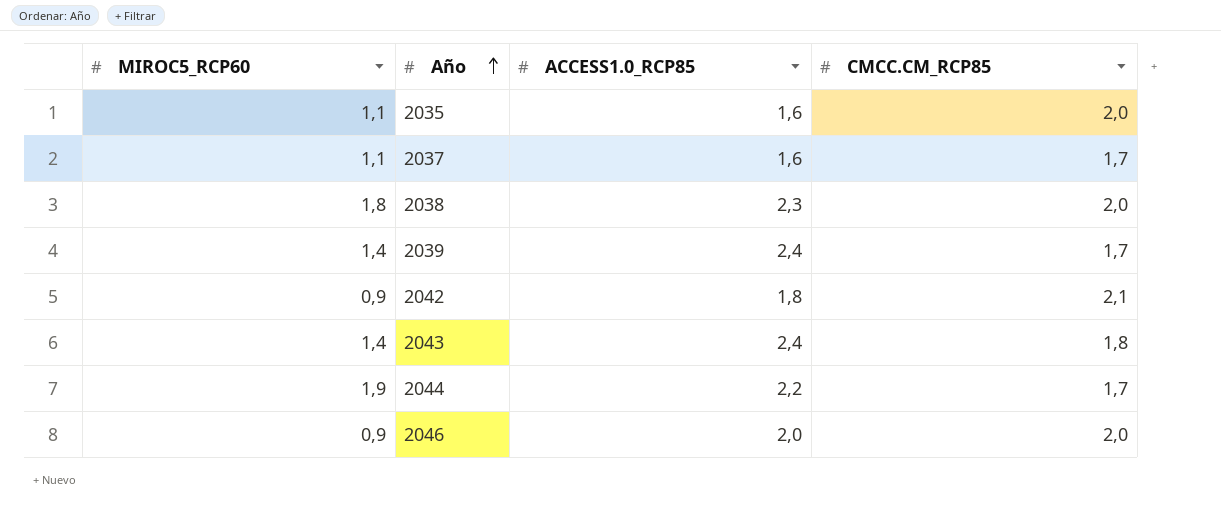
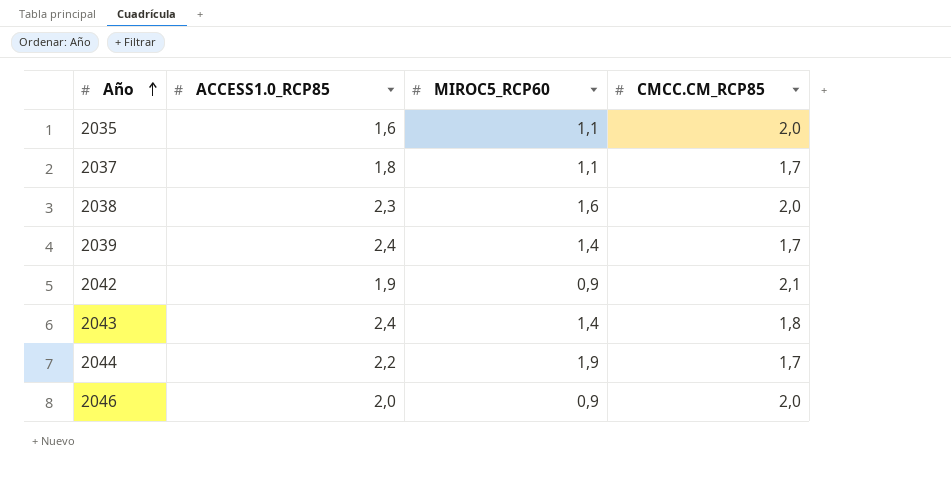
column MIROC5_RCP60 | position: 1 -> 3
2037 | ACCESS1.0_RCP85: 1,6 -> 1,8
2038 | MIROC5_RCP60: 1,8 -> 1,6
2042 | ACCESS1.0_RCP85: 1,8 -> 1,9

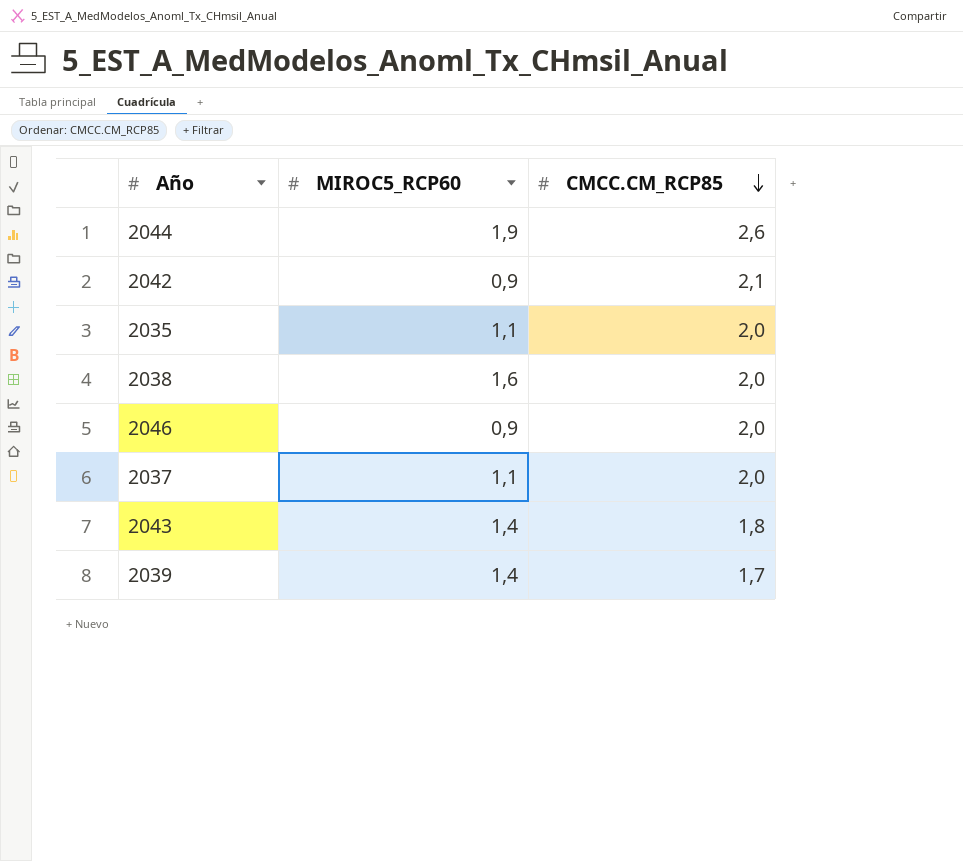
row order: Año ascending -> CMCC.CM_RCP85 descending
column ACCESS1.0_RCP85 | position: 2 -> none
2044 | CMCC.CM_RCP85: 1,7 -> 2,6
2037 | CMCC.CM_RCP85: 1,7 -> 2,0

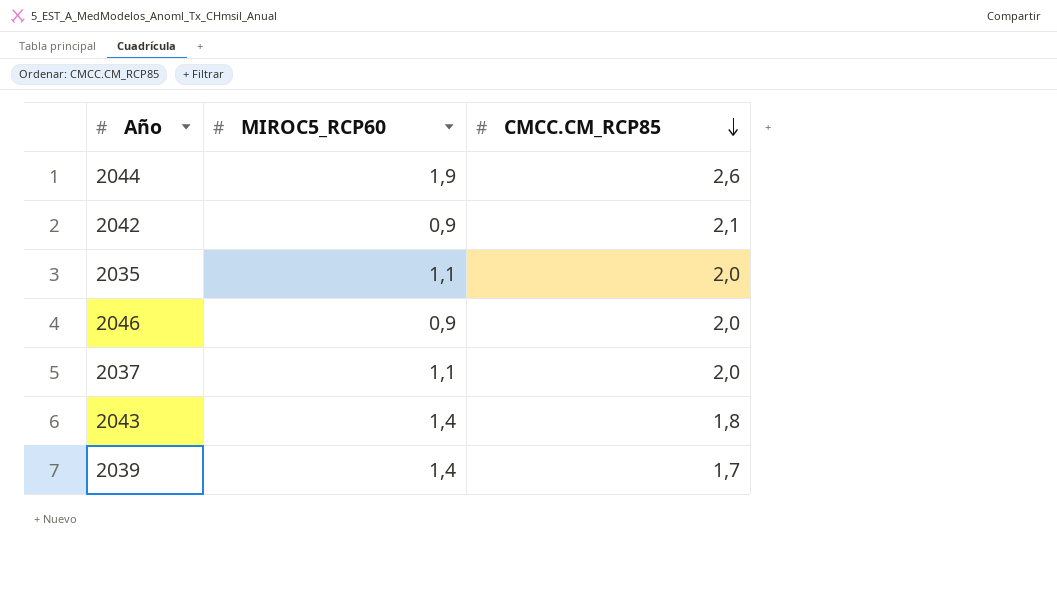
row 2038: 1,6 | 2,0 -> none

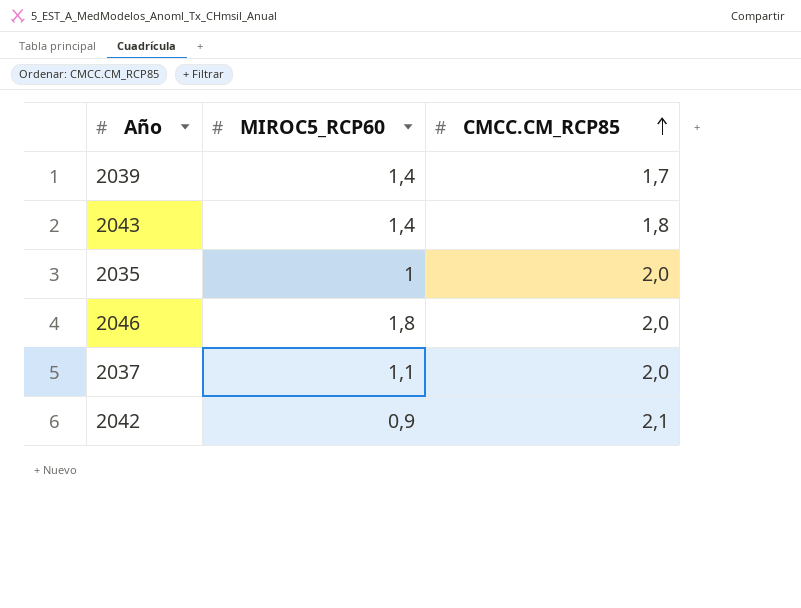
row order: CMCC.CM_RCP85 descending -> CMCC.CM_RCP85 ascending
row 2044: 1,9 | 2,6 -> none
2035 | MIROC5_RCP60: 1,1 -> 1
2046 | MIROC5_RCP60: 0,9 -> 1,8

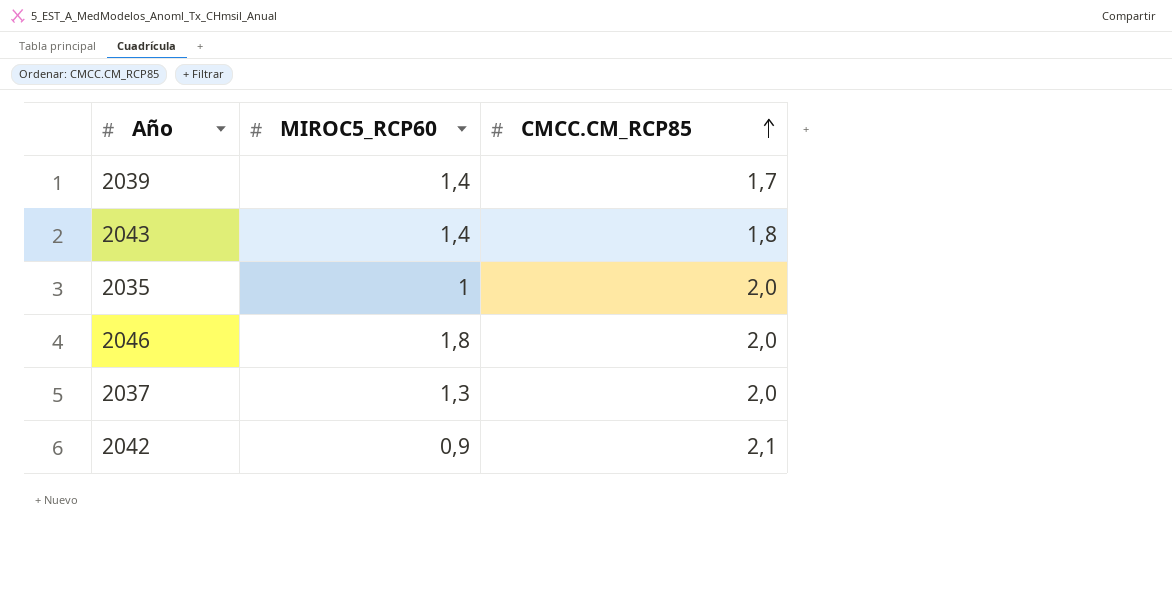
2037 | MIROC5_RCP60: 1,1 -> 1,3

